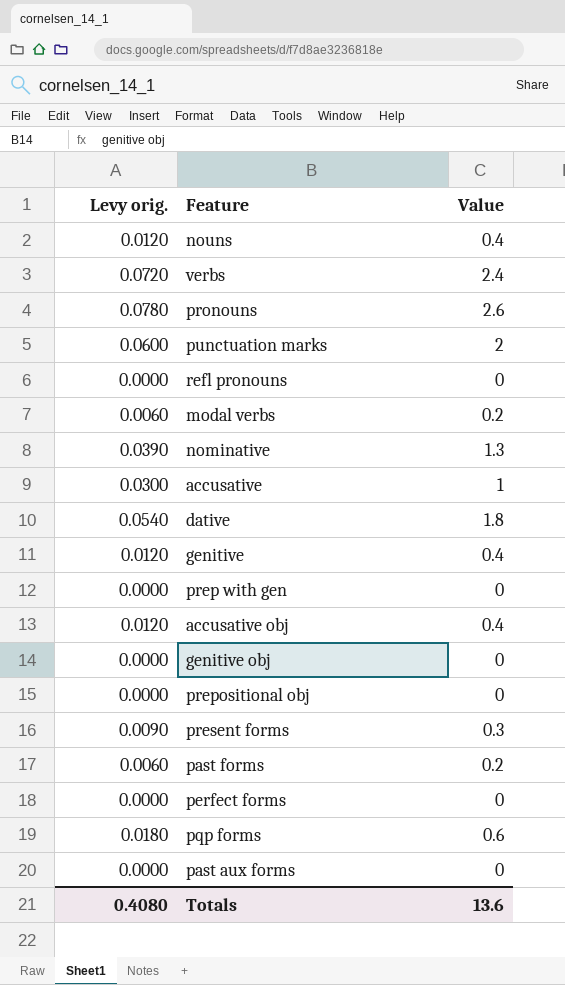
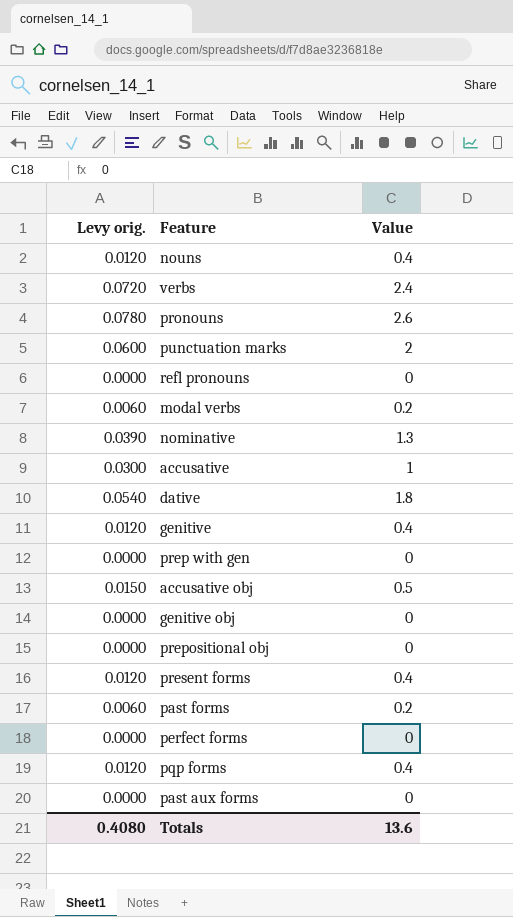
accusative obj | Levy orig.: 0.0120 -> 0.0150
accusative obj | Value: 0.4 -> 0.5
present forms | Levy orig.: 0.0090 -> 0.0120
present forms | Value: 0.3 -> 0.4
pqp forms | Levy orig.: 0.0180 -> 0.0120
pqp forms | Value: 0.6 -> 0.4

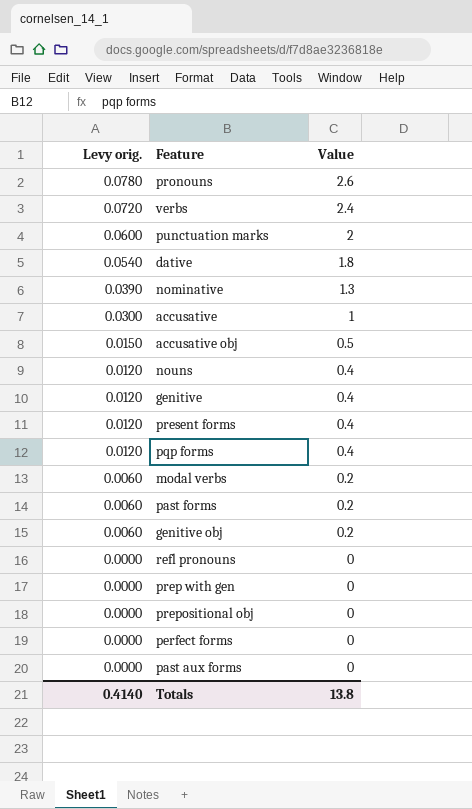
row order: none -> Levy orig. descending
genitive obj | Levy orig.: 0.0000 -> 0.0060
genitive obj | Value: 0 -> 0.2
Totals | Levy orig.: 0.4080 -> 0.4140
Totals | Value: 13.6 -> 13.8

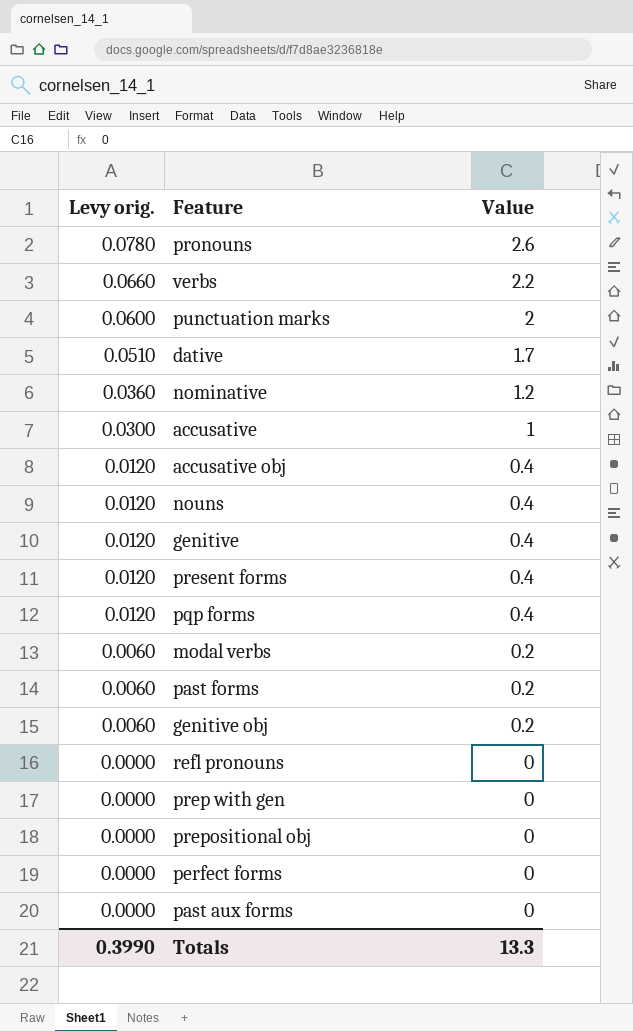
verbs | Levy orig.: 0.0720 -> 0.0660
verbs | Value: 2.4 -> 2.2
dative | Levy orig.: 0.0540 -> 0.0510
dative | Value: 1.8 -> 1.7
nominative | Levy orig.: 0.0390 -> 0.0360
nominative | Value: 1.3 -> 1.2
accusative obj | Levy orig.: 0.0150 -> 0.0120
accusative obj | Value: 0.5 -> 0.4
Totals | Levy orig.: 0.4140 -> 0.3990
Totals | Value: 13.8 -> 13.3

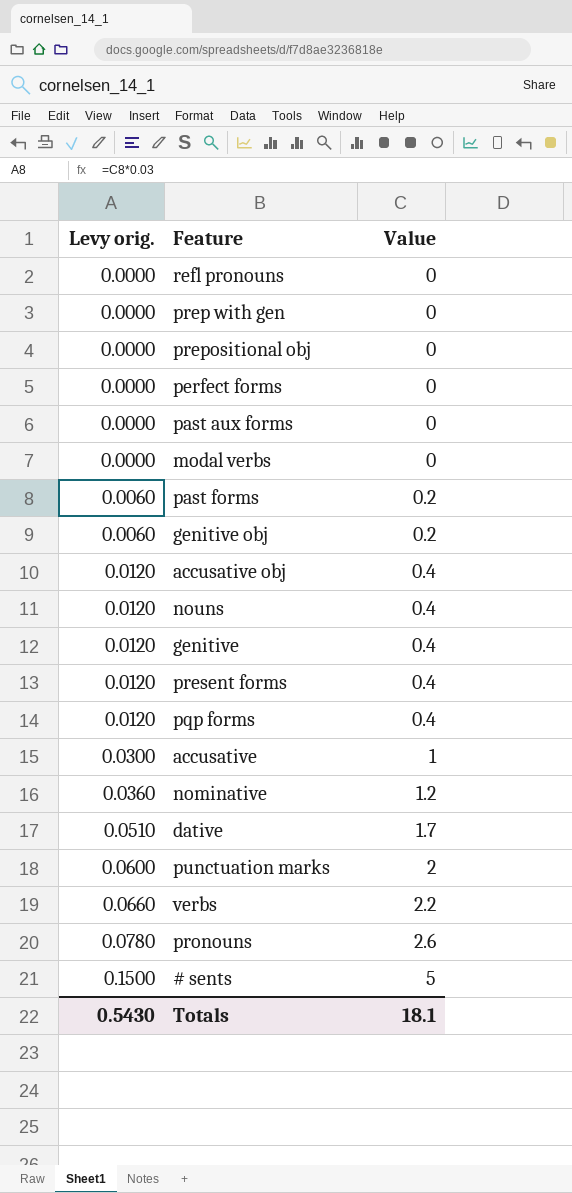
row order: Levy orig. descending -> Levy orig. ascending
modal verbs | Levy orig.: 0.0060 -> 0.0000
modal verbs | Value: 0.2 -> 0
row # sents: none -> 0.1500 | 5
Totals | Levy orig.: 0.3990 -> 0.5430
Totals | Value: 13.3 -> 18.1

